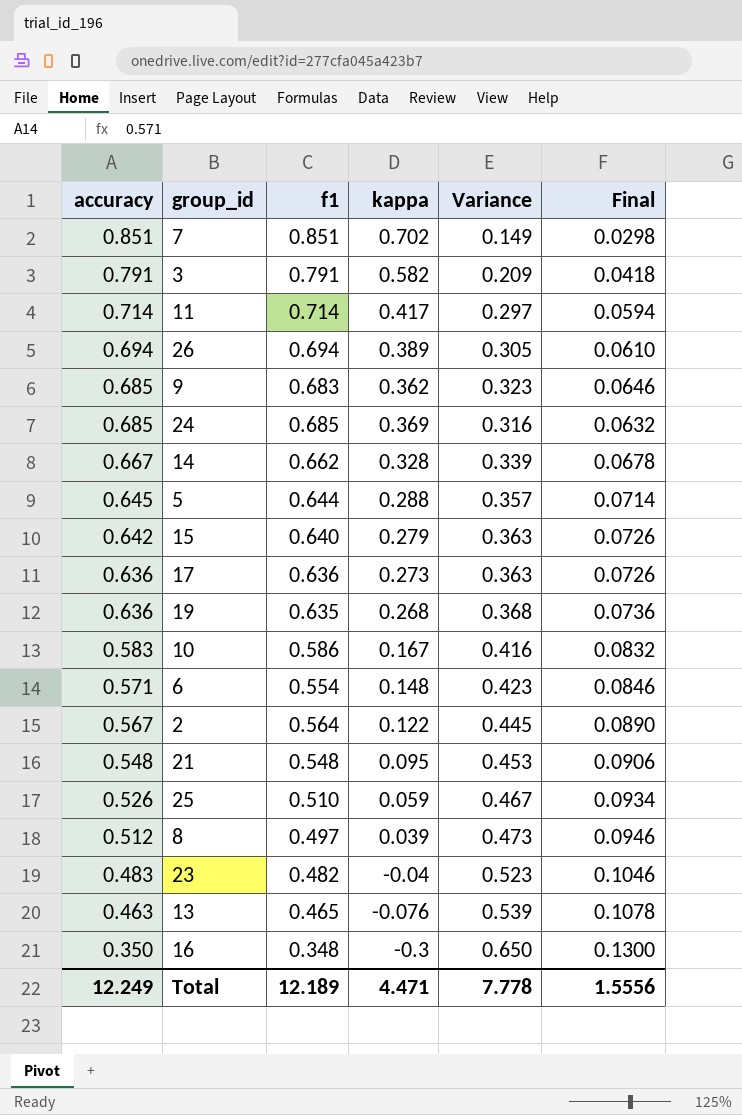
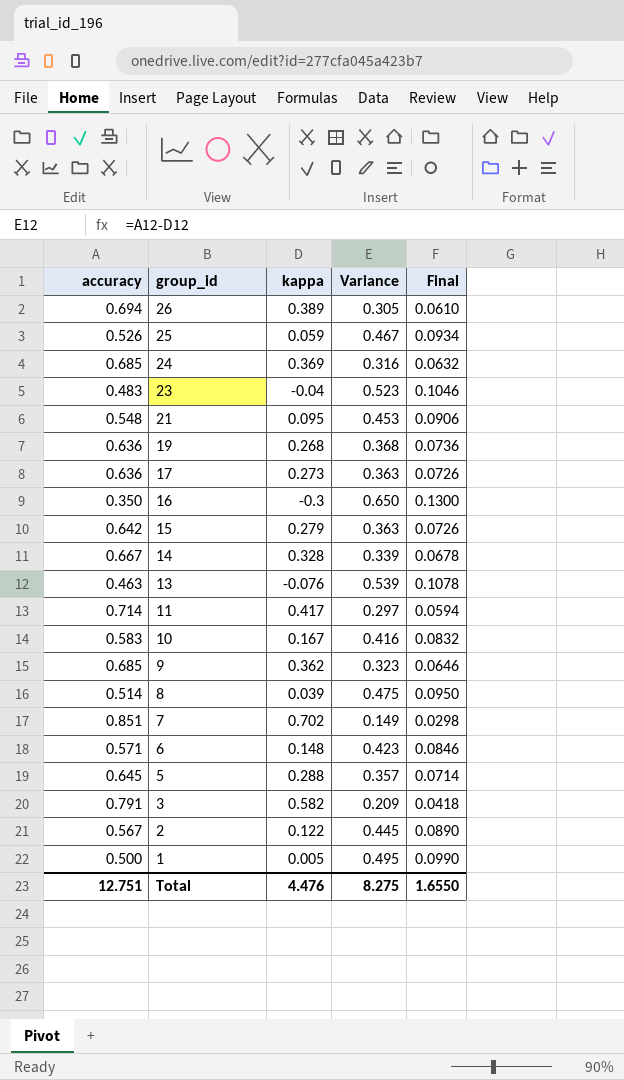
row order: accuracy descending -> group_id descending
column f1 | position: 3 -> none
8 | accuracy: 0.512 -> 0.514
8 | Variance: 0.473 -> 0.475
8 | Final: 0.0946 -> 0.0950
row 1: none -> 0.500 | 0.005 | 0.495 | 0.0990
Total | accuracy: 12.249 -> 12.751
Total | kappa: 4.471 -> 4.476
Total | Variance: 7.778 -> 8.275
Total | Final: 1.5556 -> 1.6550

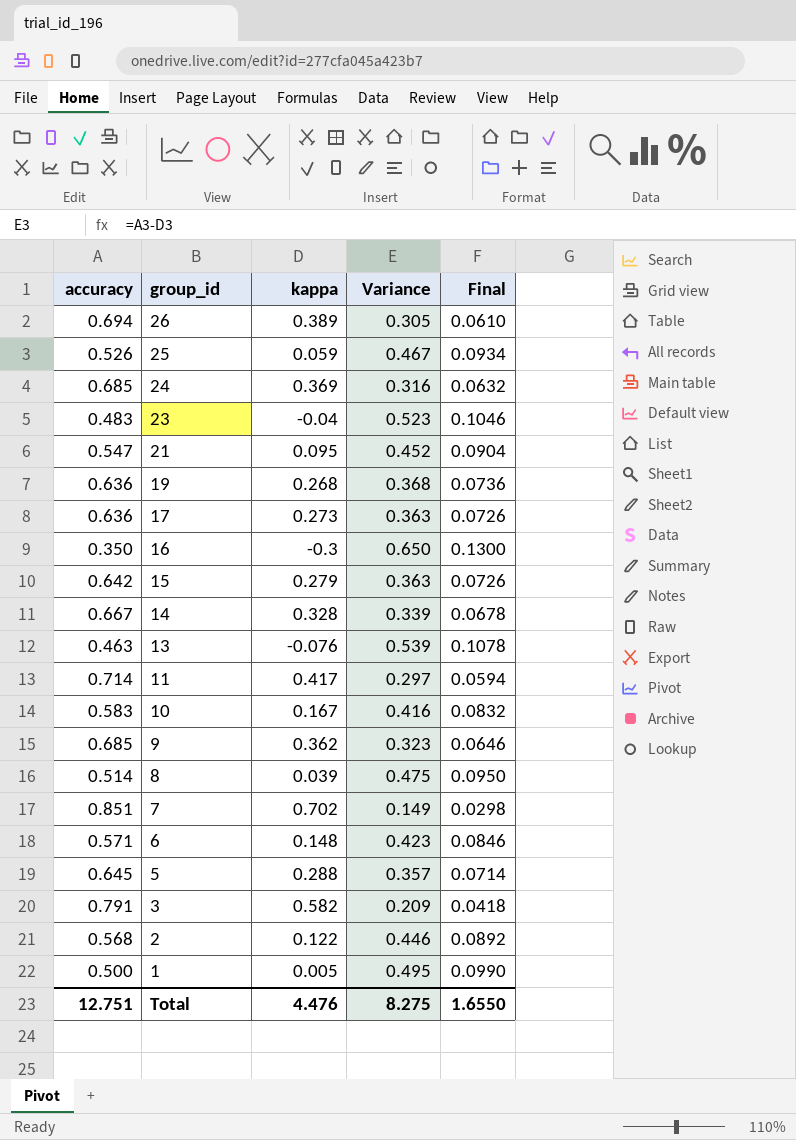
21 | accuracy: 0.548 -> 0.547
21 | Variance: 0.453 -> 0.452
21 | Final: 0.0906 -> 0.0904
2 | accuracy: 0.567 -> 0.568
2 | Variance: 0.445 -> 0.446
2 | Final: 0.0890 -> 0.0892

